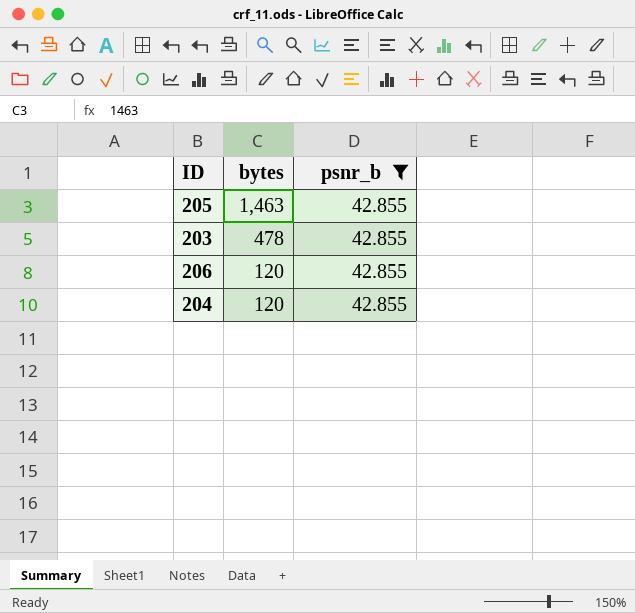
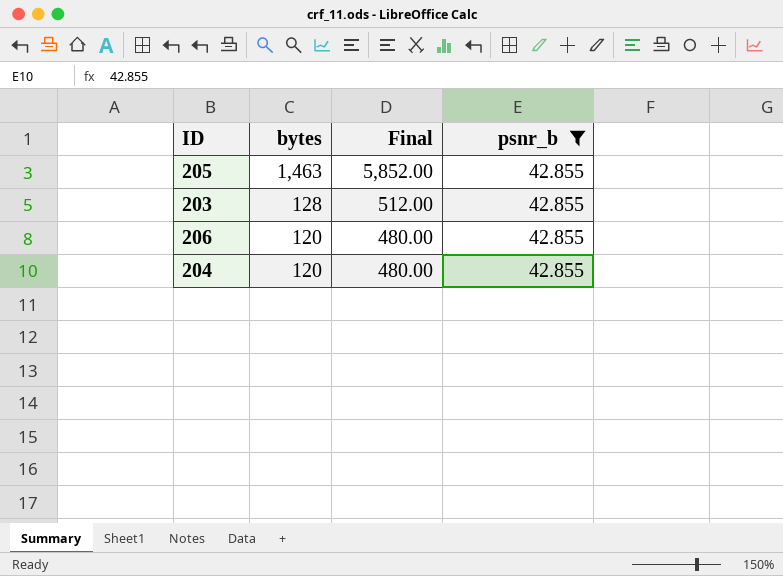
column Final | formula: none -> [bytes] * 4
203 | bytes: 478 -> 128

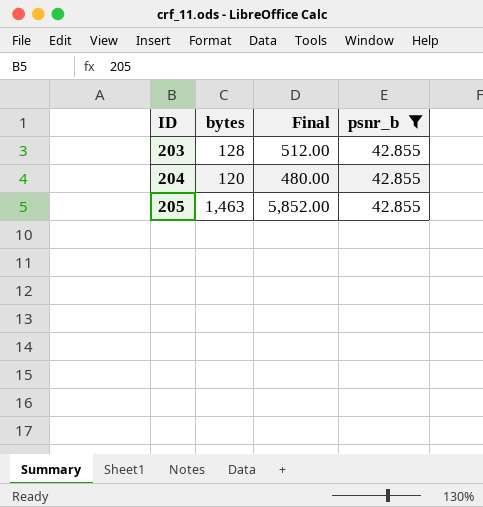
row order: bytes descending -> ID ascending
row 206: 120 | 480.00 | 42.855 -> none

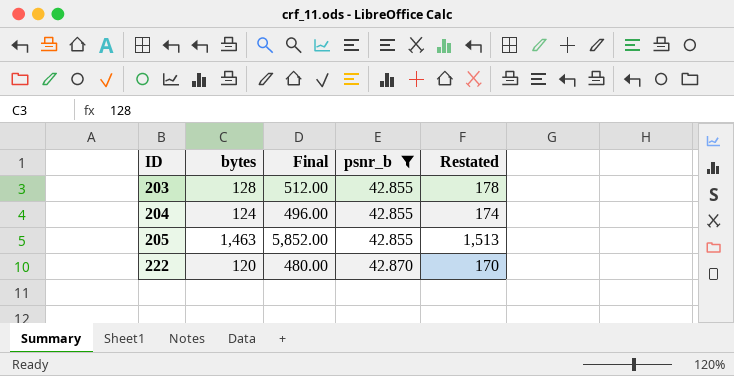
column Restated | formula: none -> [bytes] + 50
204 | bytes: 120 -> 124
204 | Final: 480.00 -> 496.00
row 222: none -> 120 | 480.00 | 42.870 | 170

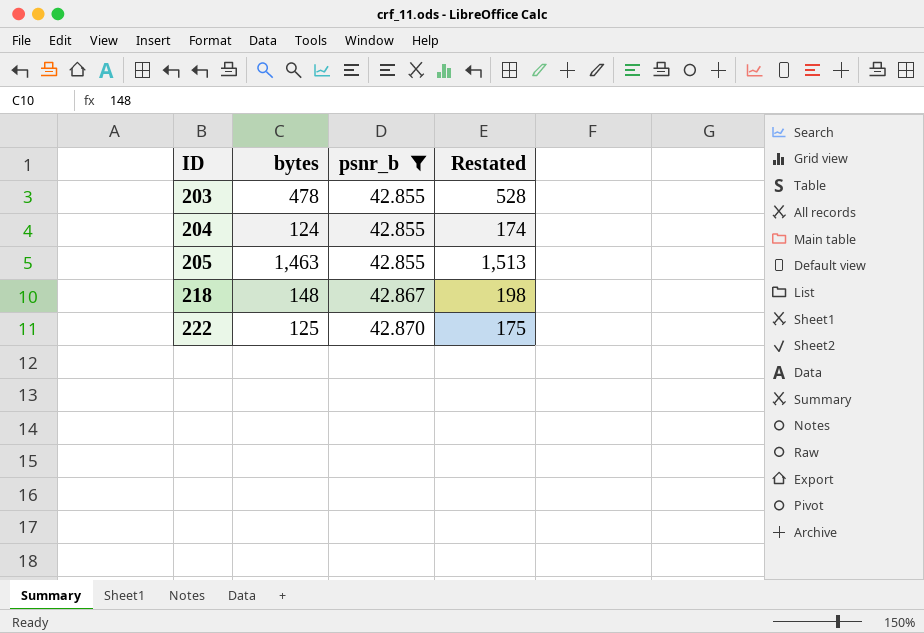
column Final | formula: [bytes] * 4 -> none
203 | bytes: 128 -> 478
203 | Restated: 178 -> 528
row 218: none -> 148 | 42.867 | 198
222 | bytes: 120 -> 125
222 | Restated: 170 -> 175

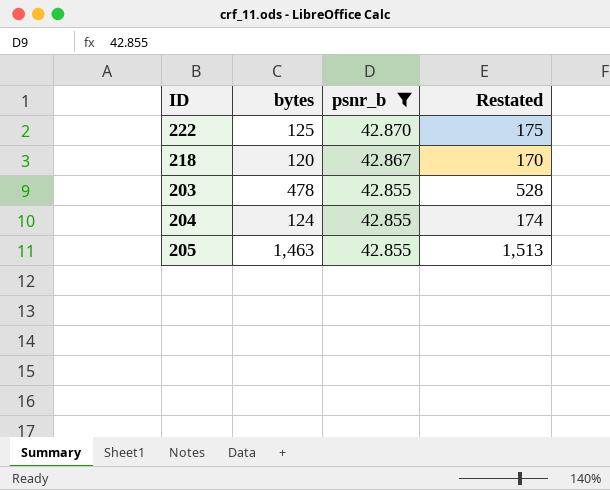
row order: ID ascending -> psnr_b descending
218 | bytes: 148 -> 120
218 | Restated: 198 -> 170

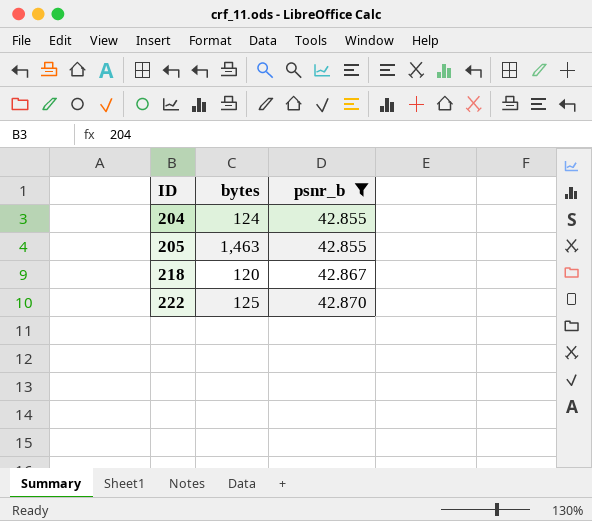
row order: psnr_b descending -> ID ascending
column Restated | formula: [bytes] + 50 -> none
row 203: 478 | 42.855 | 528 -> none

